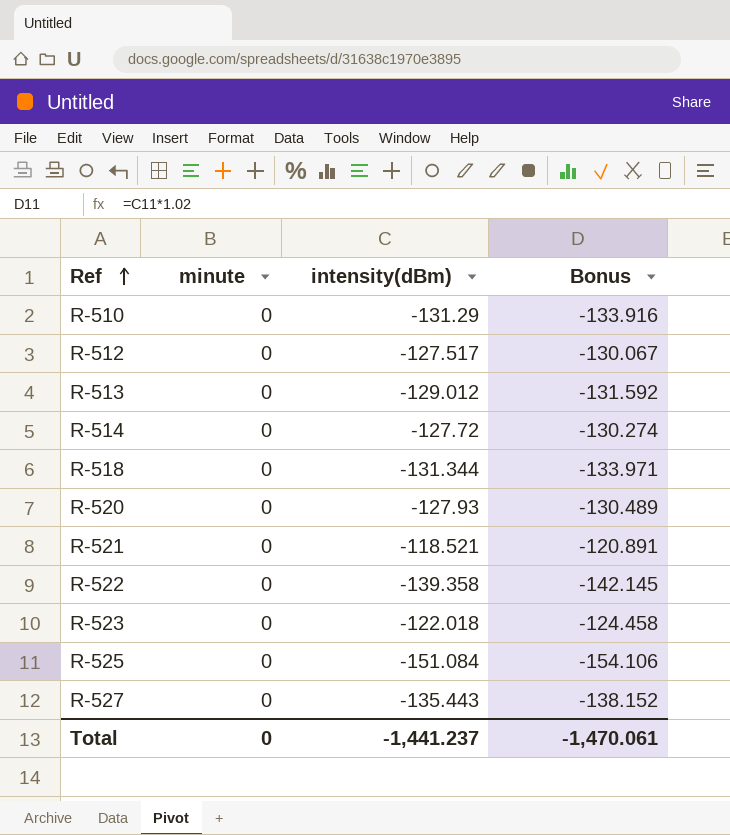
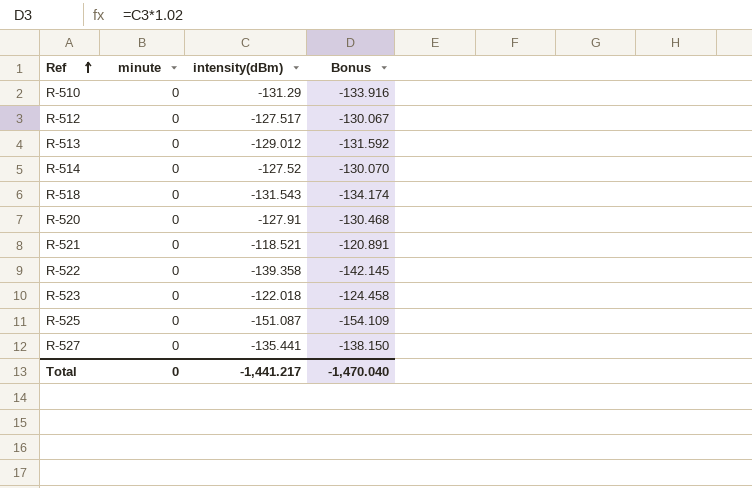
R-514 | intensity(dBm): -127.72 -> -127.52
R-514 | Bonus: -130.274 -> -130.070
R-518 | intensity(dBm): -131.344 -> -131.543
R-518 | Bonus: -133.971 -> -134.174
R-520 | intensity(dBm): -127.93 -> -127.91
R-520 | Bonus: -130.489 -> -130.468
R-525 | intensity(dBm): -151.084 -> -151.087
R-525 | Bonus: -154.106 -> -154.109
R-527 | intensity(dBm): -135.443 -> -135.441
R-527 | Bonus: -138.152 -> -138.150
Total | intensity(dBm): -1,441.237 -> -1,441.217
Total | Bonus: -1,470.061 -> -1,470.040

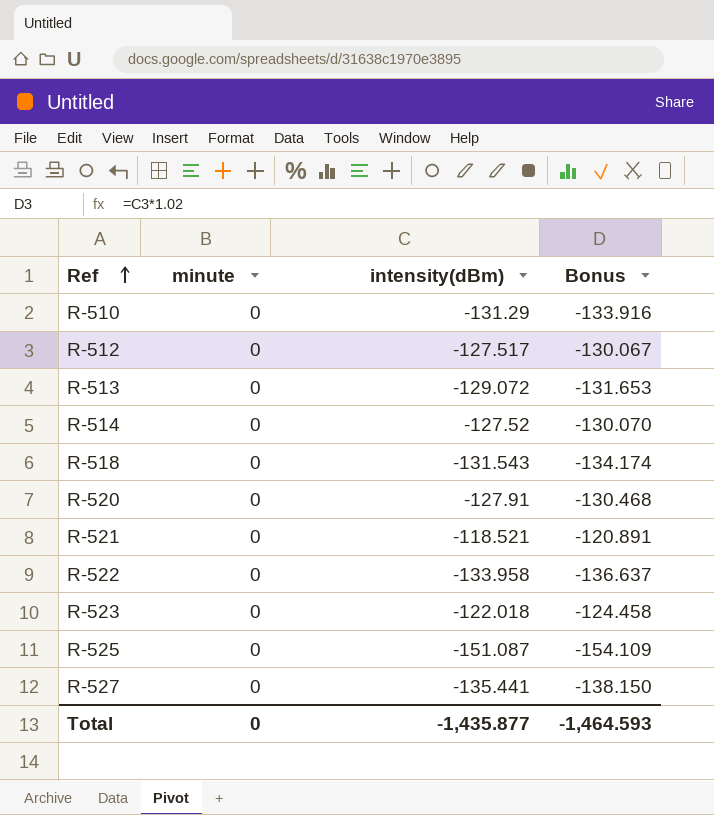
R-513 | intensity(dBm): -129.012 -> -129.072
R-513 | Bonus: -131.592 -> -131.653
R-522 | intensity(dBm): -139.358 -> -133.958
R-522 | Bonus: -142.145 -> -136.637
Total | intensity(dBm): -1,441.217 -> -1,435.877
Total | Bonus: -1,470.040 -> -1,464.593

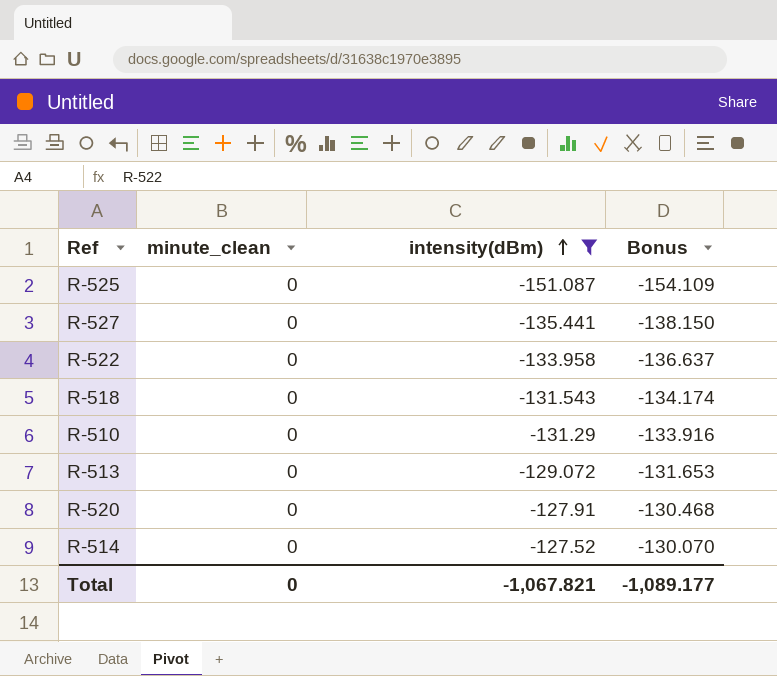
filter: none -> intensity(dBm) <= -127.52
row order: Ref ascending -> intensity(dBm) ascending
column name: minute -> minute_clean
Total | intensity(dBm): -1,435.877 -> -1,067.821
Total | Bonus: -1,464.593 -> -1,089.177

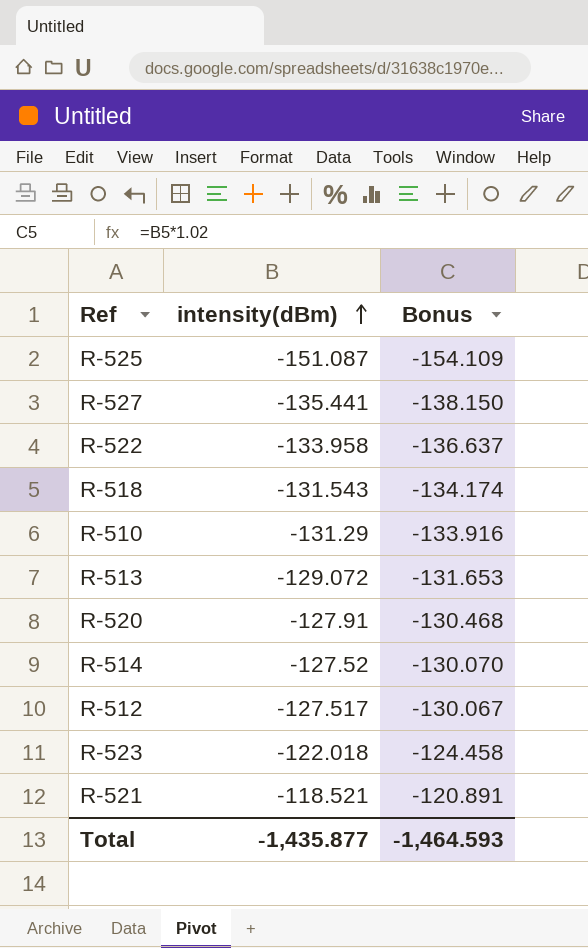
filter: intensity(dBm) <= -127.52 -> none
column minute_clean | position: 2 -> none
Total | intensity(dBm): -1,067.821 -> -1,435.877
Total | Bonus: -1,089.177 -> -1,464.593

